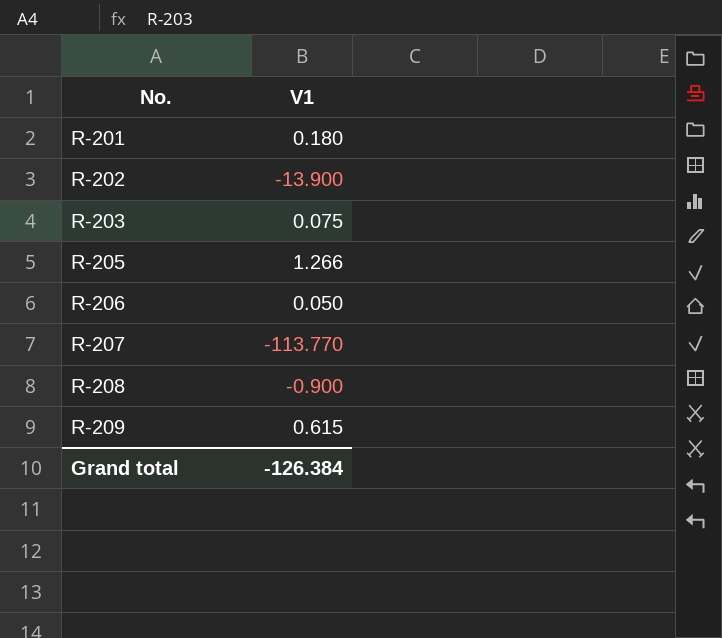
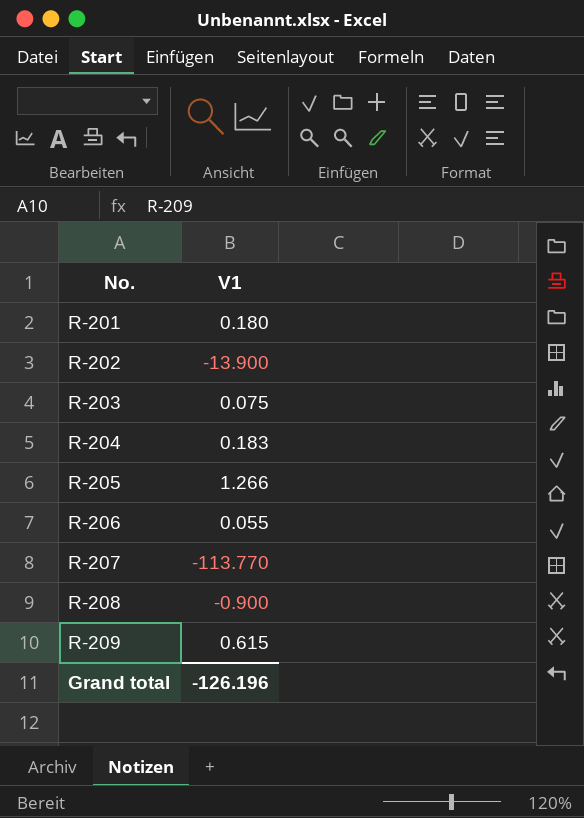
row R-204: none -> 0.183
R-206 | V1: 0.050 -> 0.055
Grand total | V1: -126.384 -> -126.196

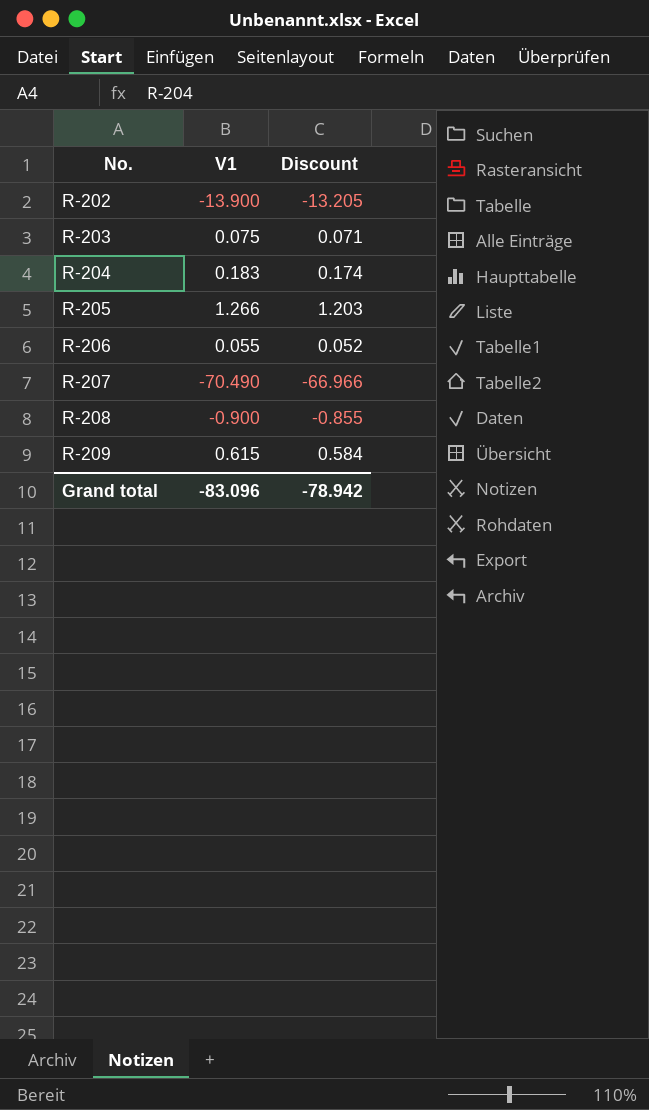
column Discount | formula: none -> [V1] * 0.95
row R-201: 0.180 -> none
R-207 | V1: -113.770 -> -70.490
Grand total | V1: -126.196 -> -83.096

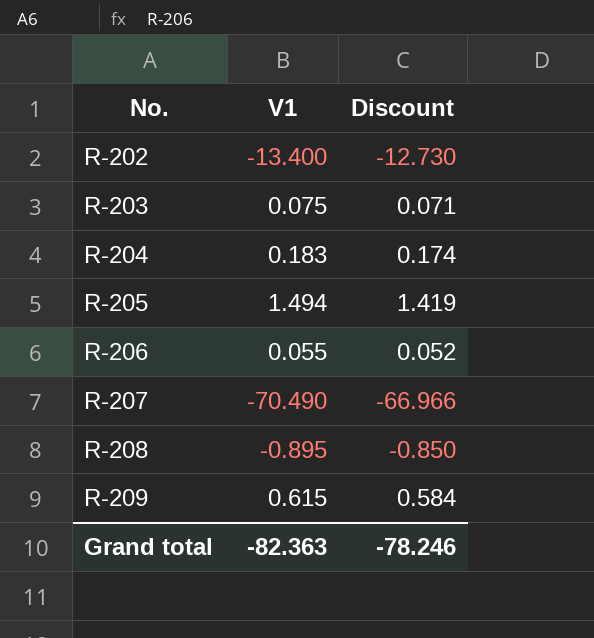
R-202 | V1: -13.900 -> -13.400
R-202 | Discount: -13.205 -> -12.730
R-205 | V1: 1.266 -> 1.494
R-205 | Discount: 1.203 -> 1.419
R-208 | V1: -0.900 -> -0.895
R-208 | Discount: -0.855 -> -0.850
Grand total | V1: -83.096 -> -82.363
Grand total | Discount: -78.942 -> -78.246

